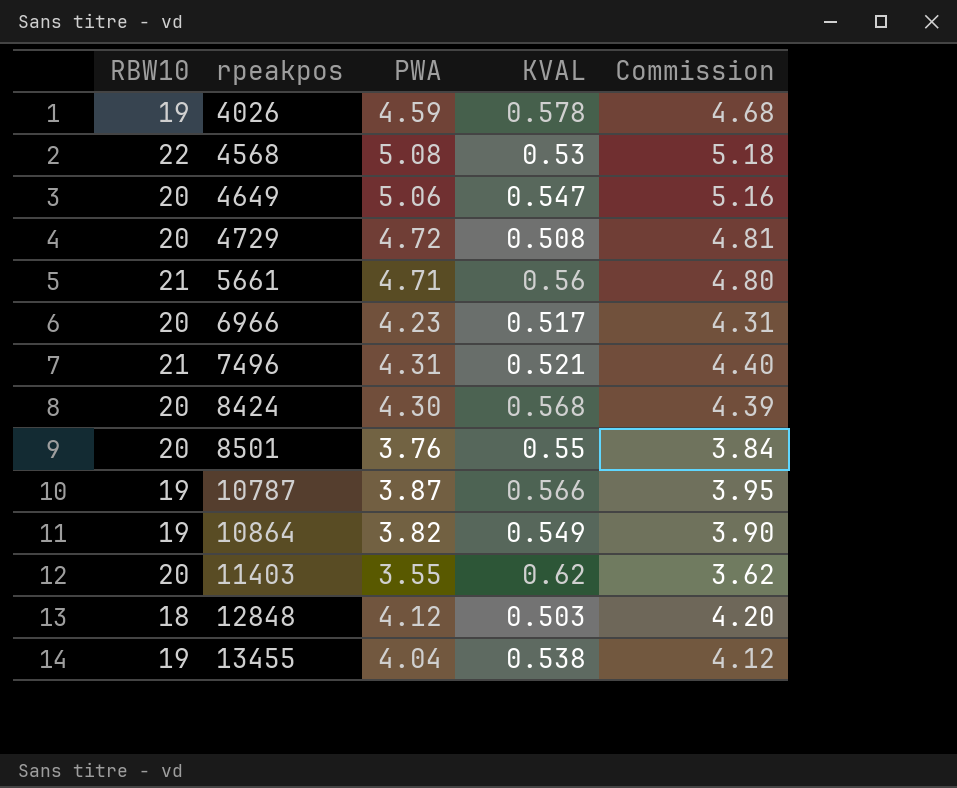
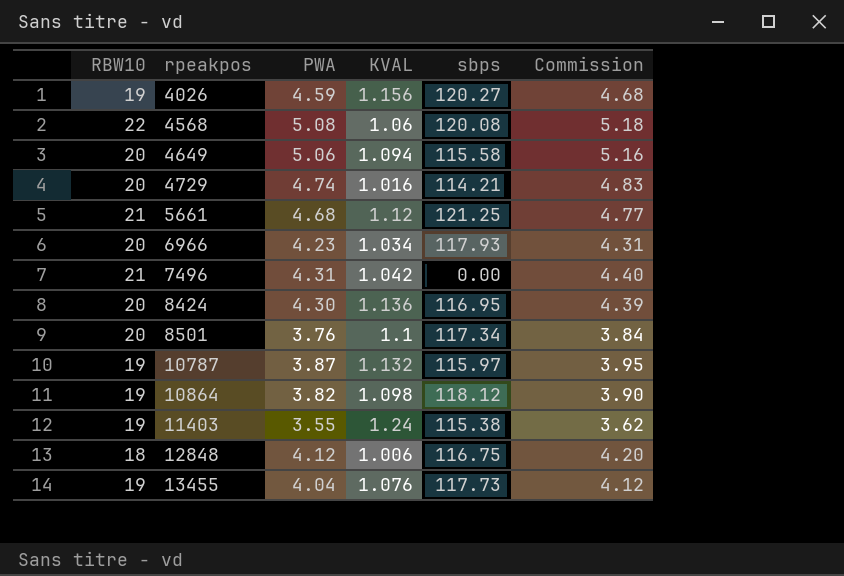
column sbps | position: none -> 5
4026 | KVAL: 0.578 -> 1.156
4568 | KVAL: 0.53 -> 1.06
4649 | KVAL: 0.547 -> 1.094
4729 | PWA: 4.72 -> 4.74
4729 | KVAL: 0.508 -> 1.016
4729 | Commission: 4.81 -> 4.83
5661 | PWA: 4.71 -> 4.68
5661 | KVAL: 0.56 -> 1.12
5661 | Commission: 4.80 -> 4.77
6966 | KVAL: 0.517 -> 1.034
7496 | KVAL: 0.521 -> 1.042
8424 | KVAL: 0.568 -> 1.136
8501 | KVAL: 0.55 -> 1.1
10787 | KVAL: 0.566 -> 1.132
10864 | KVAL: 0.549 -> 1.098
11403 | RBW10: 20 -> 19
11403 | KVAL: 0.62 -> 1.24
12848 | KVAL: 0.503 -> 1.006
13455 | KVAL: 0.538 -> 1.076

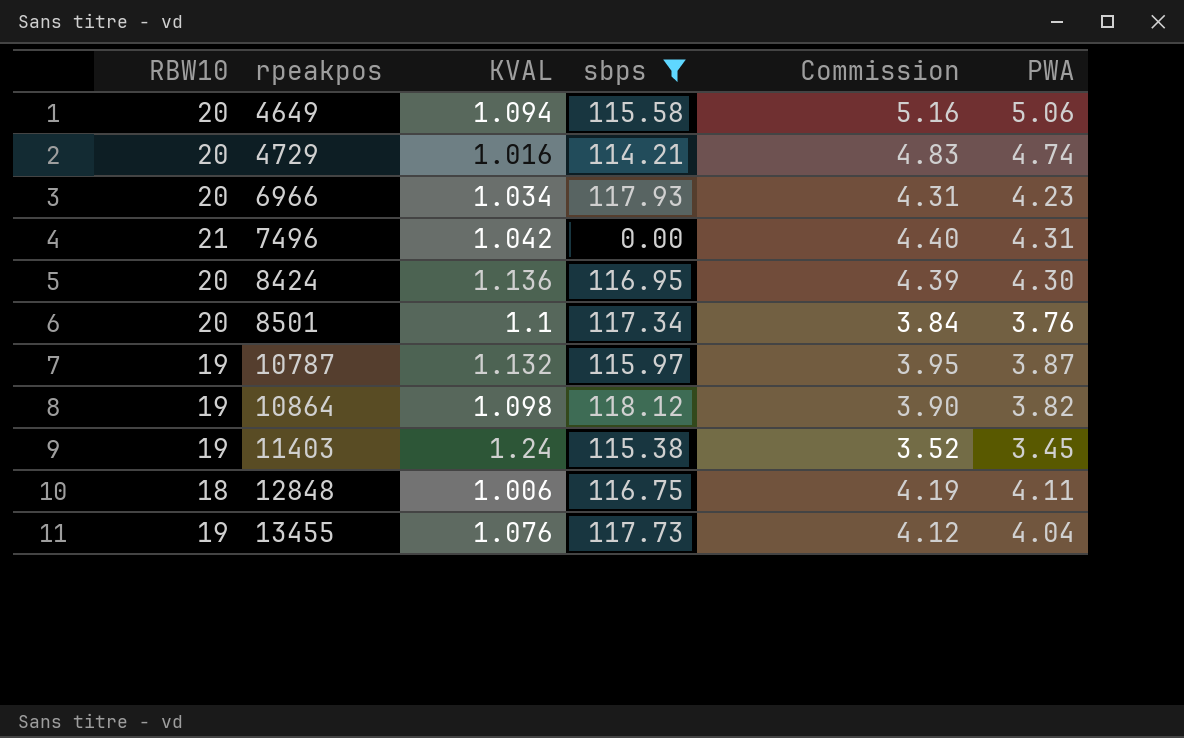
filter: none -> sbps <= 118.12
column PWA | position: 3 -> 6
11403 | Commission: 3.62 -> 3.52
11403 | PWA: 3.55 -> 3.45
12848 | Commission: 4.20 -> 4.19
12848 | PWA: 4.12 -> 4.11

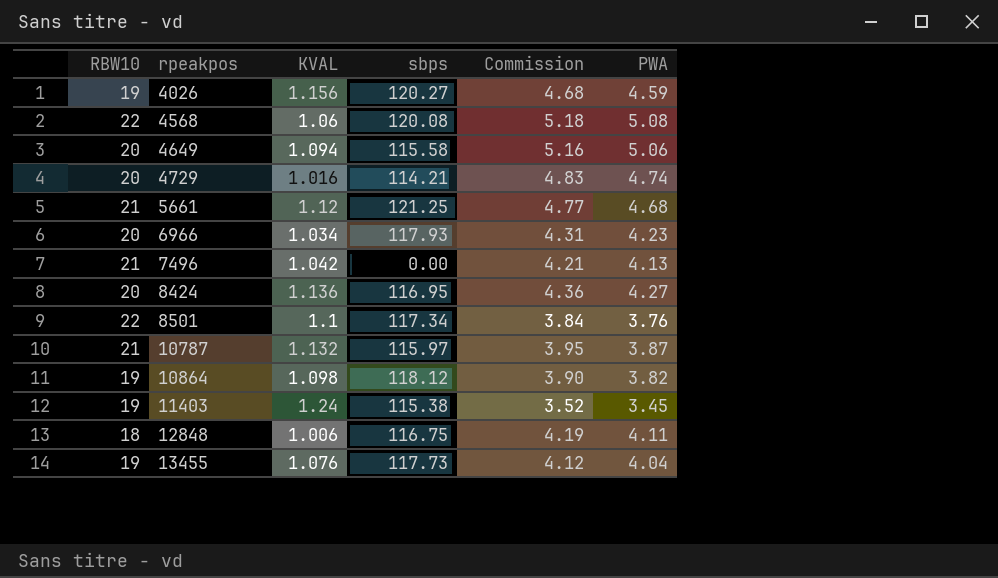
filter: sbps <= 118.12 -> none
7496 | Commission: 4.40 -> 4.21
7496 | PWA: 4.31 -> 4.13
8424 | Commission: 4.39 -> 4.36
8424 | PWA: 4.30 -> 4.27
8501 | RBW10: 20 -> 22
10787 | RBW10: 19 -> 21

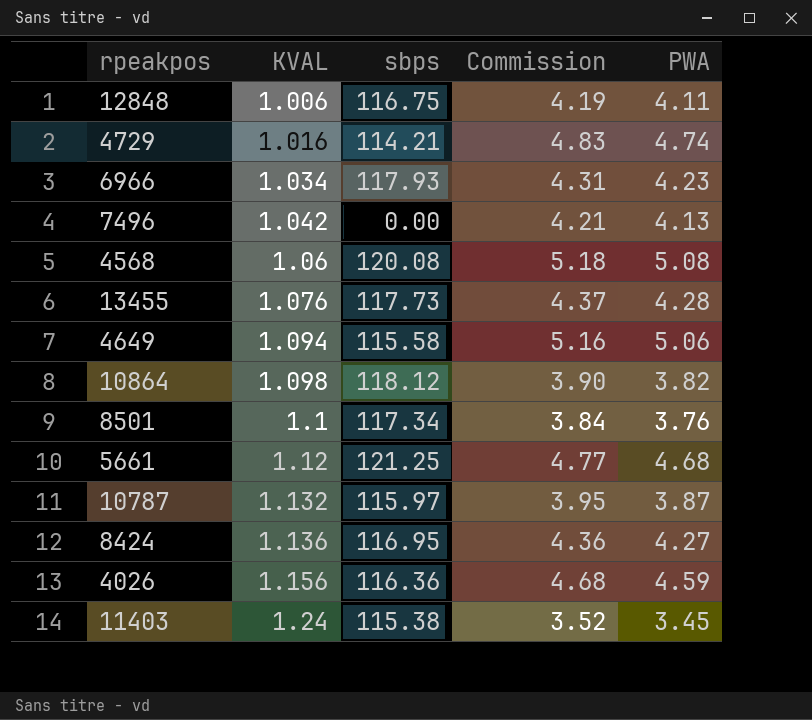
row order: rpeakpos ascending -> KVAL ascending
column RBW10 | position: 1 -> none
13455 | Commission: 4.12 -> 4.37
13455 | PWA: 4.04 -> 4.28
4026 | sbps: 120.27 -> 116.36

